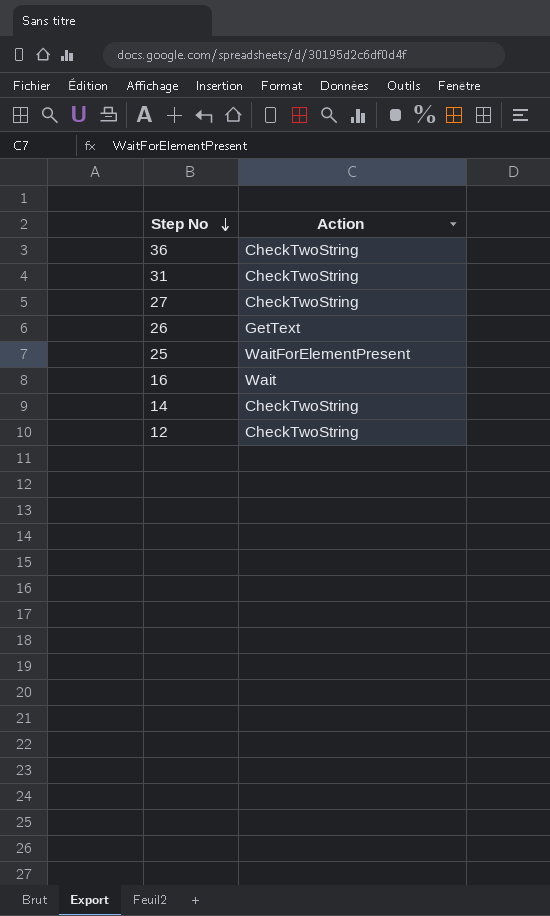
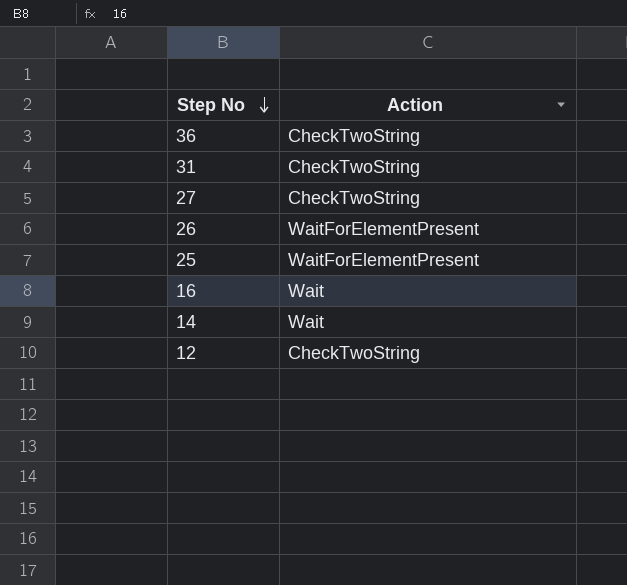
26 | Action: GetText -> WaitForElementPresent
14 | Action: CheckTwoString -> Wait

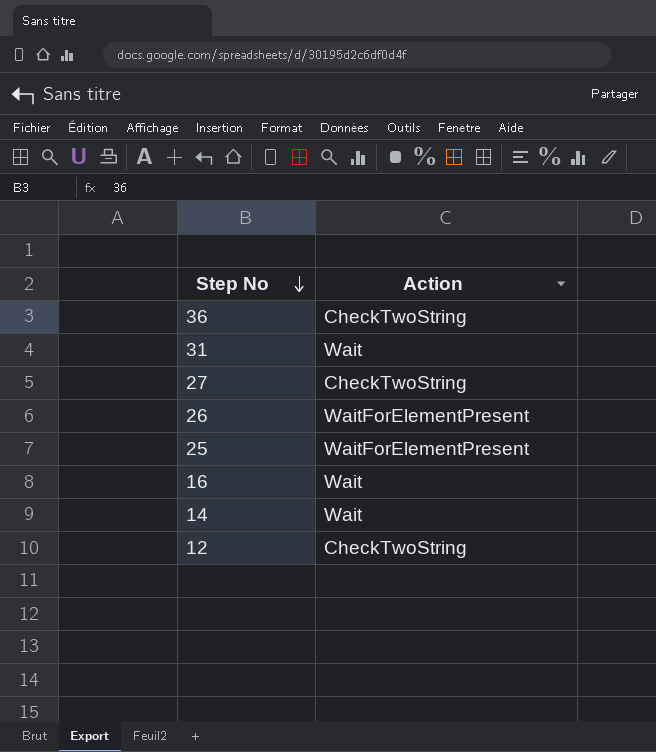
31 | Action: CheckTwoString -> Wait

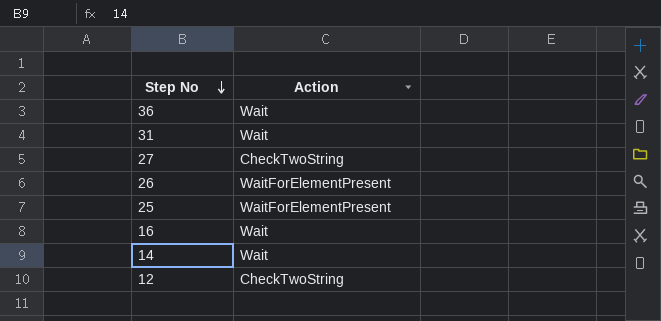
36 | Action: CheckTwoString -> Wait

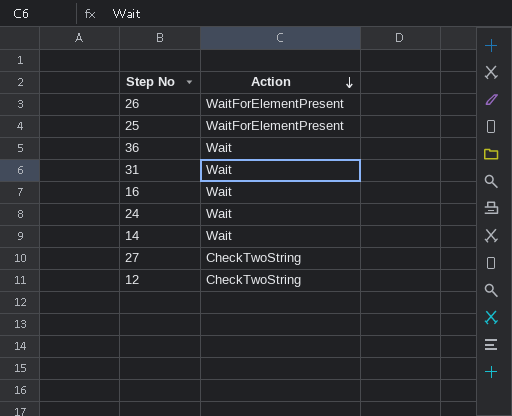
row order: Step No descending -> Action descending
row 24: none -> Wait

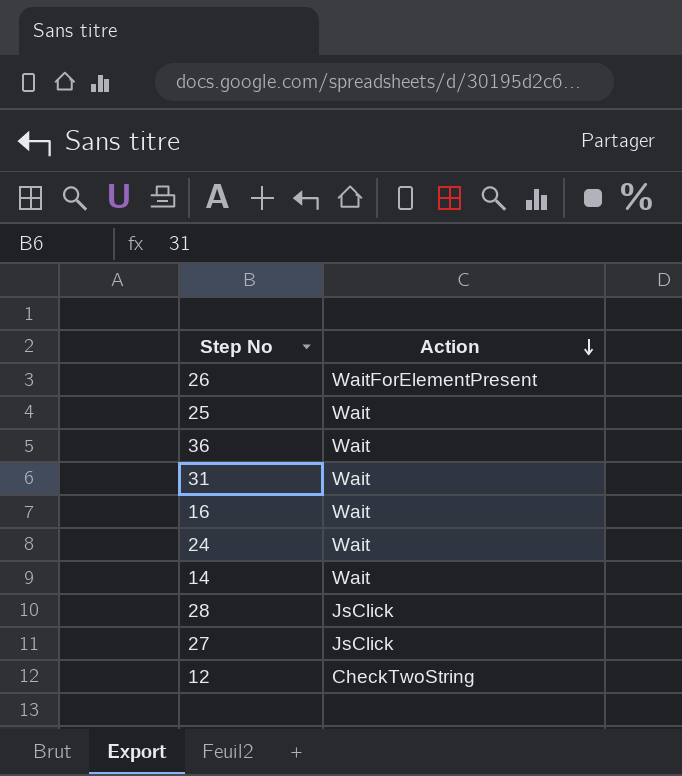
25 | Action: WaitForElementPresent -> Wait
row 28: none -> JsClick
27 | Action: CheckTwoString -> JsClick

